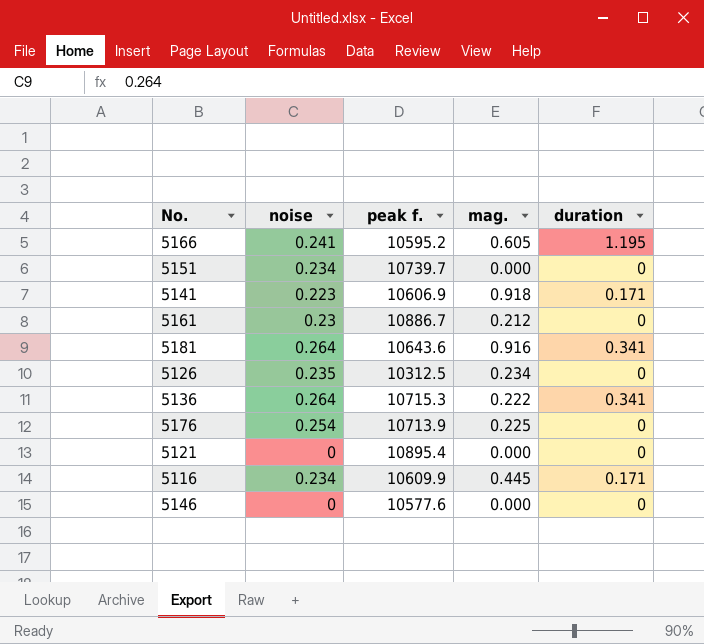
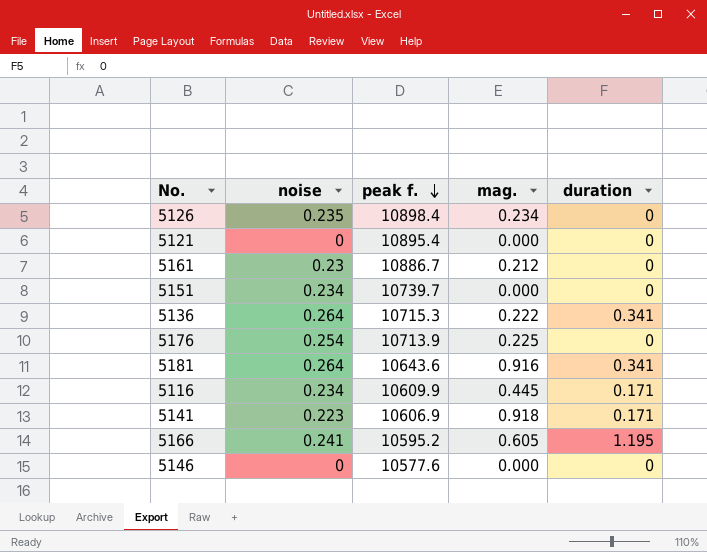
row order: none -> peak f. descending
5126 | peak f.: 10312.5 -> 10898.4

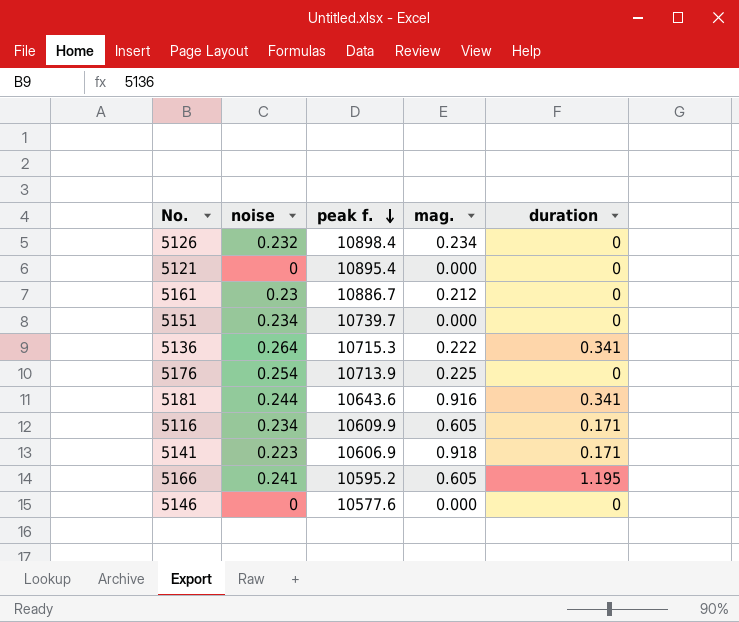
5126 | noise: 0.235 -> 0.232
5181 | noise: 0.264 -> 0.244
5116 | mag.: 0.445 -> 0.605

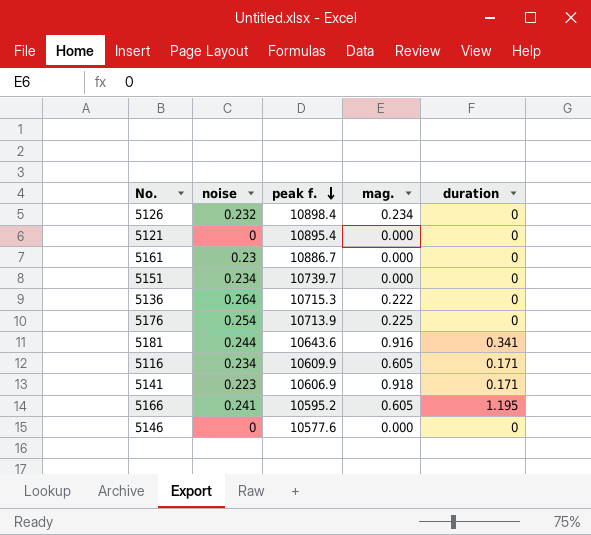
5161 | mag.: 0.212 -> 0.000
5136 | duration: 0.341 -> 0

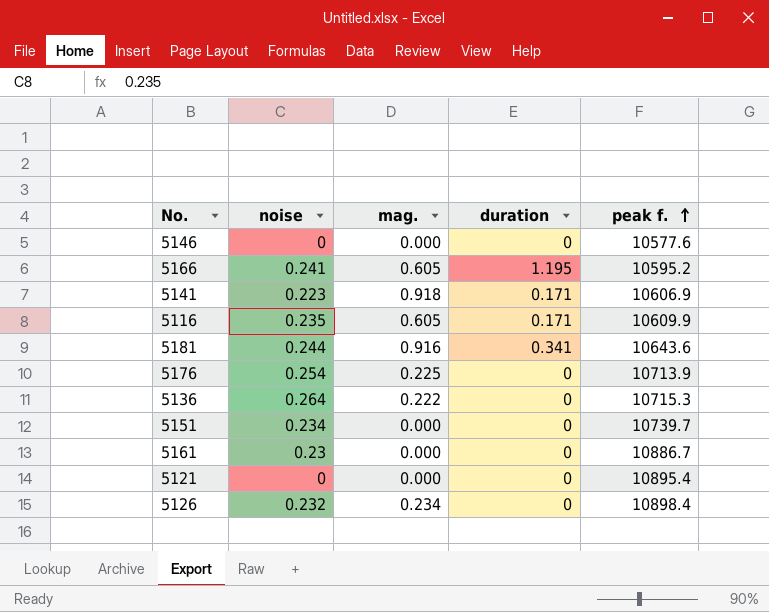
row order: peak f. descending -> peak f. ascending
column peak f. | position: 3 -> 5
5116 | noise: 0.234 -> 0.235

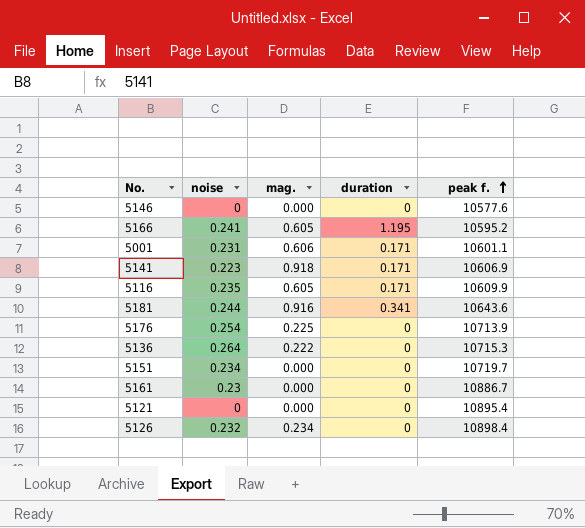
row 5001: none -> 0.231 | 0.606 | 0.171 | 10601.1
5151 | peak f.: 10739.7 -> 10719.7

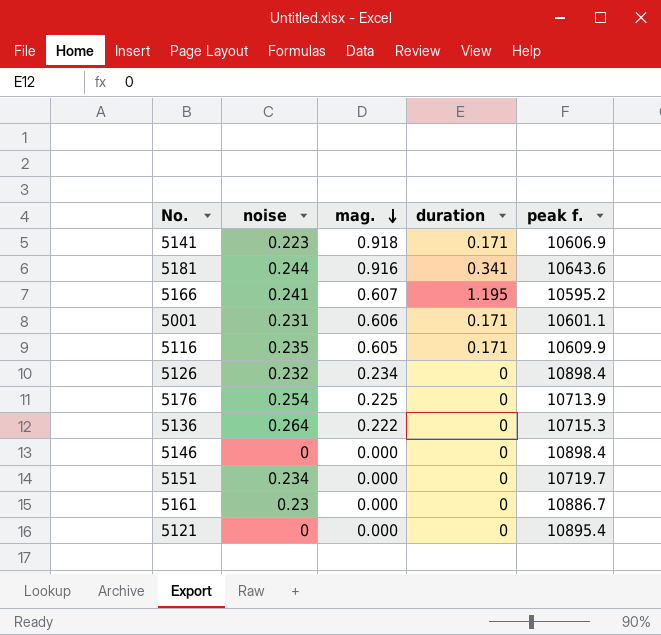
row order: peak f. ascending -> mag. descending
5166 | mag.: 0.605 -> 0.607
5146 | peak f.: 10577.6 -> 10898.4

